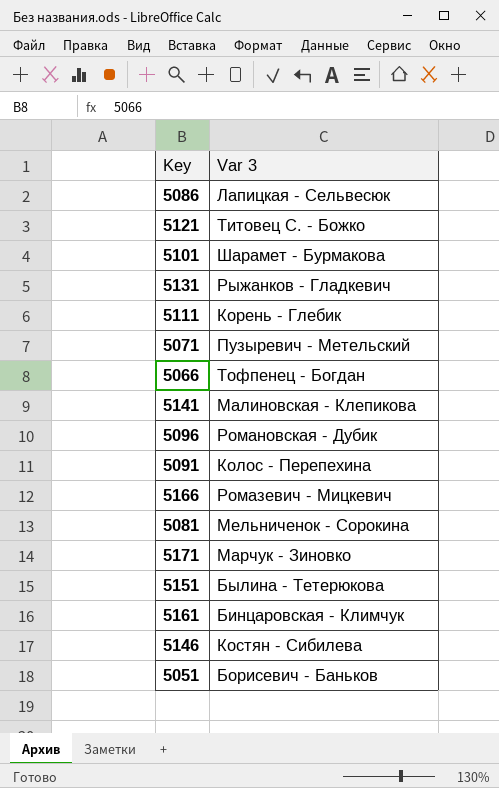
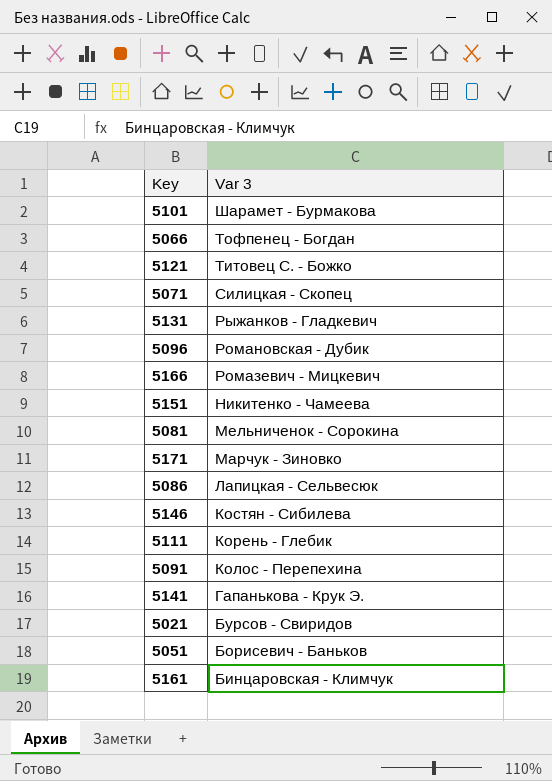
row order: none -> Var 3 descending
5071 | Var 3: Пузыревич - Метельский -> Силицкая - Скопец
5151 | Var 3: Былина - Тетерюкова -> Никитенко - Чамеева
5141 | Var 3: Малиновская - Клепикова -> Гапанькова - Крук Э.
row 5021: none -> Бурсов - Свиридов

